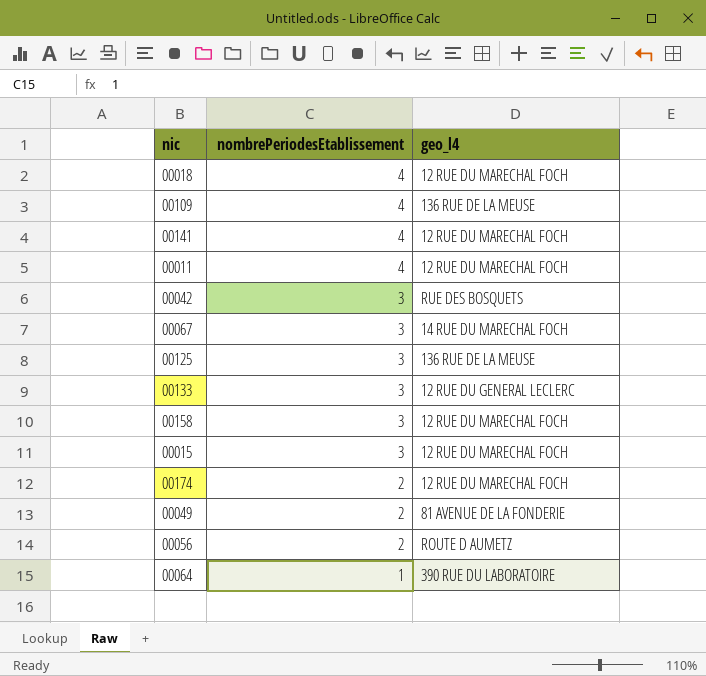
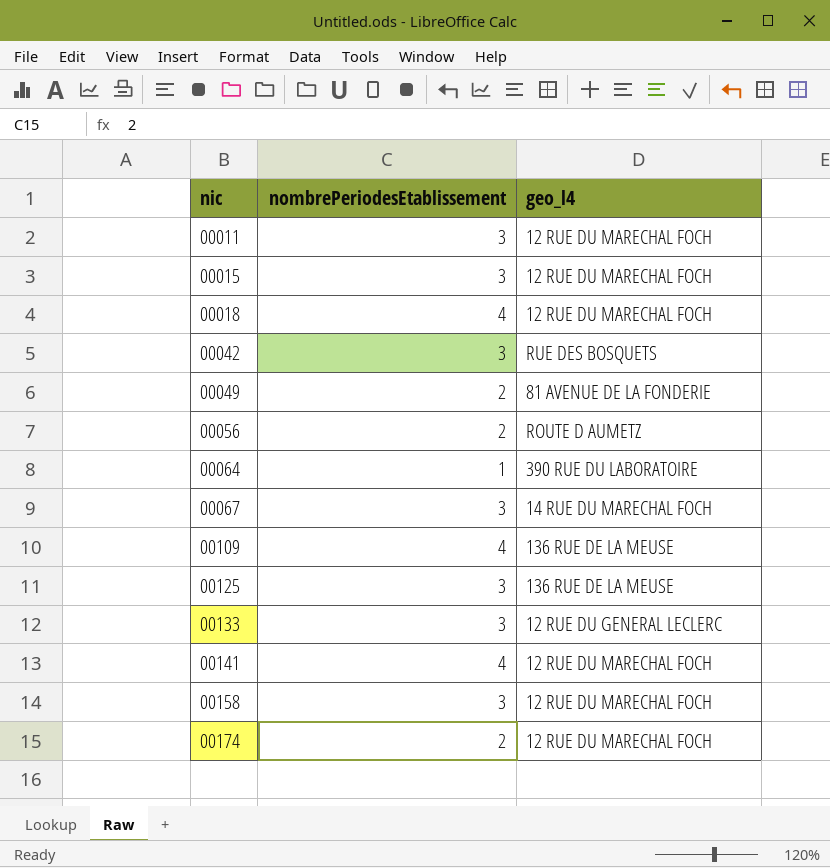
row order: nombrePeriodesEtablissement descending -> nic ascending
00011 | nombrePeriodesEtablissement: 4 -> 3

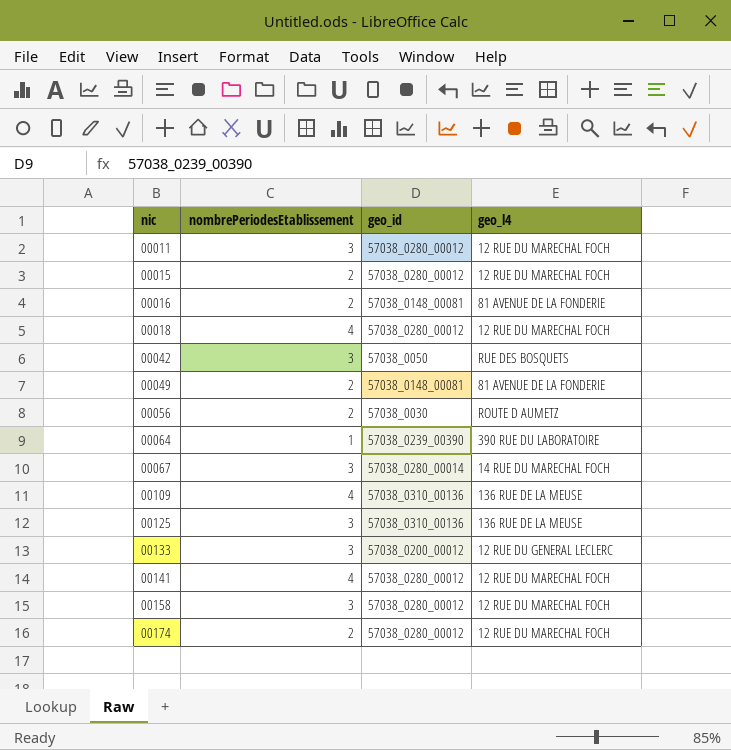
column geo_id | position: none -> 3
00015 | nombrePeriodesEtablissement: 3 -> 2
row 00016: none -> 2 | 57038_0148_00081 | 81 AVENUE DE LA FONDERIE

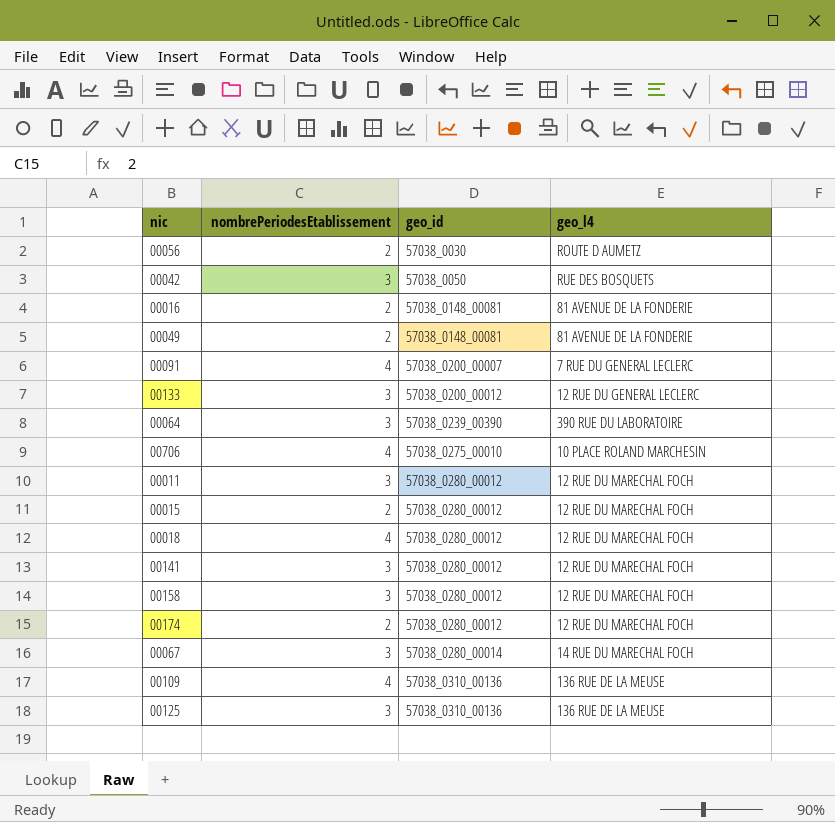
row order: nic ascending -> geo_id ascending
row 00091: none -> 4 | 57038_0200_00007 | 7 RUE DU GENERAL LECLERC
00064 | nombrePeriodesEtablissement: 1 -> 3
row 00706: none -> 4 | 57038_0275_00010 | 10 PLACE ROLAND MARCHESIN
00141 | nombrePeriodesEtablissement: 4 -> 3

